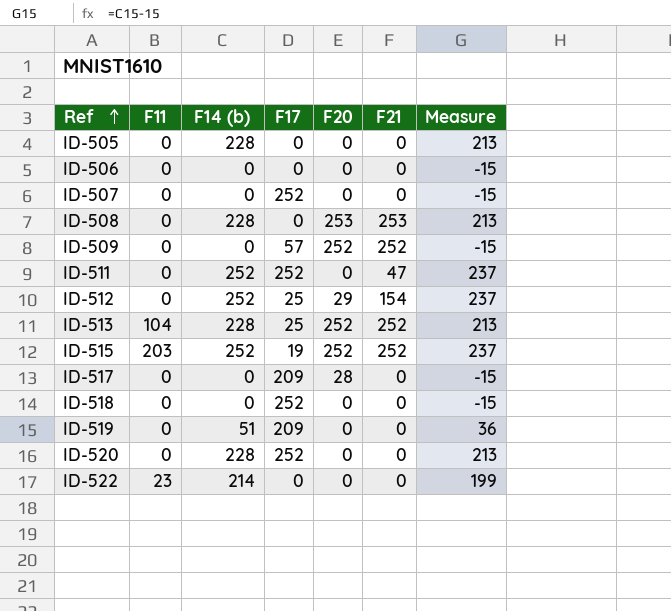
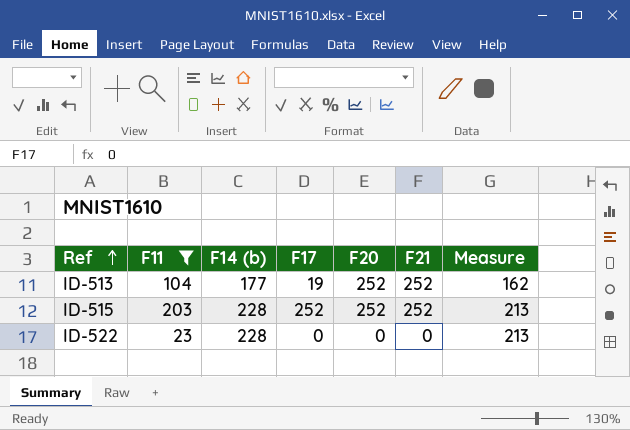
filter: none -> F11 != 0
ID-513 | F14 (b): 228 -> 177
ID-513 | F17: 25 -> 19
ID-513 | Measure: 213 -> 162
ID-515 | F14 (b): 252 -> 228
ID-515 | F17: 19 -> 252
ID-515 | Measure: 237 -> 213
ID-522 | F14 (b): 214 -> 228
ID-522 | Measure: 199 -> 213

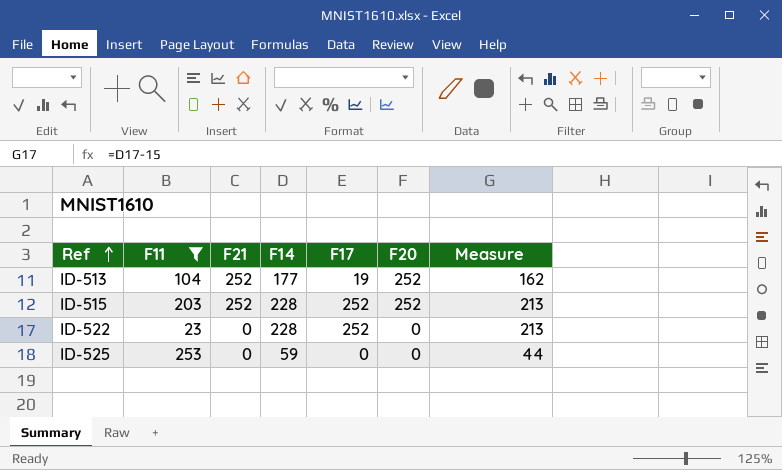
column F21 | position: 6 -> 3
column name: F14 (b) -> F14
ID-522 | F17: 0 -> 252
row ID-525: none -> 253 | 0 | 59 | 0 | 0 | 44

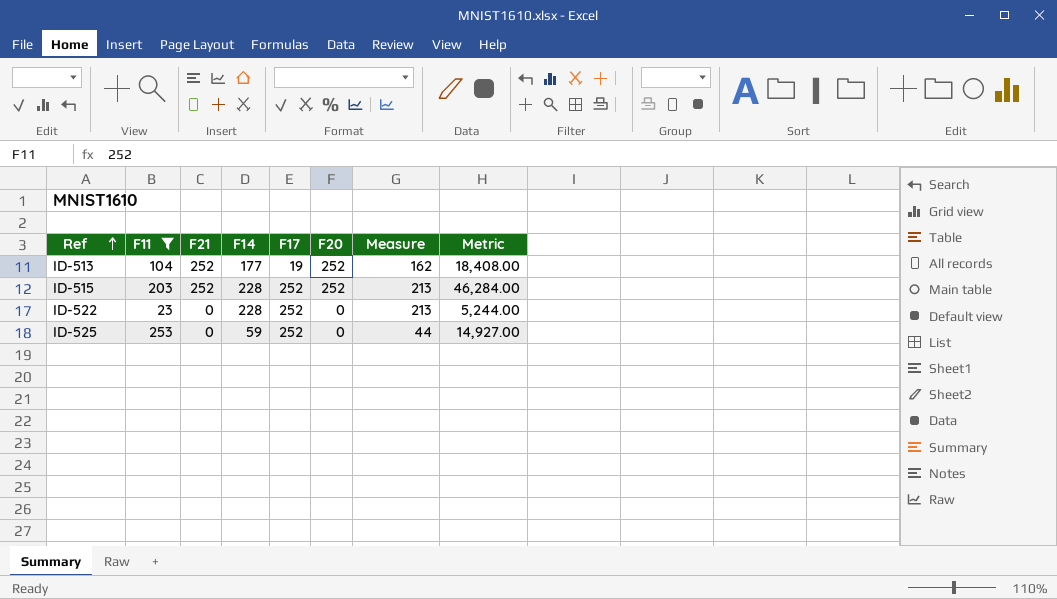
column Metric | formula: none -> [F11] * [F14]
ID-525 | F17: 0 -> 252

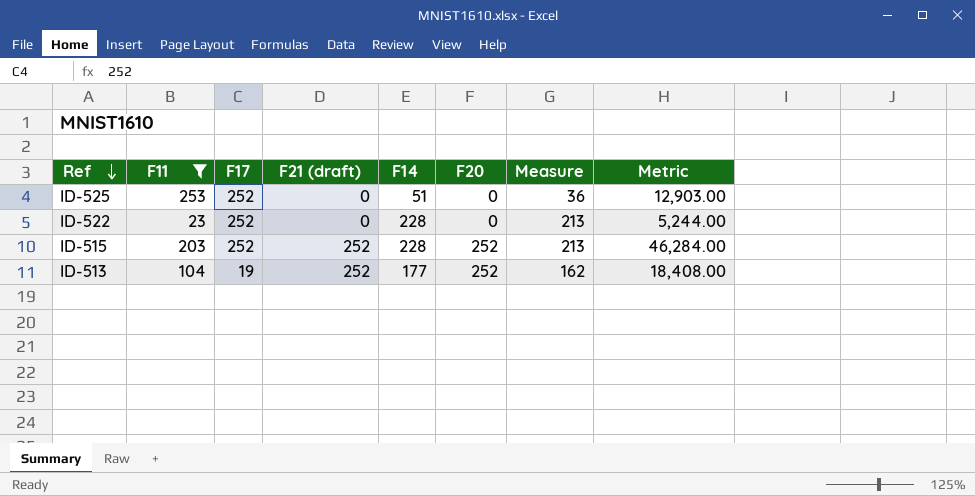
row order: Ref ascending -> Ref descending
column F17 | position: 5 -> 3
column name: F21 -> F21 (draft)
ID-525 | F14: 59 -> 51
ID-525 | Measure: 44 -> 36
ID-525 | Metric: 14,927.00 -> 12,903.00

